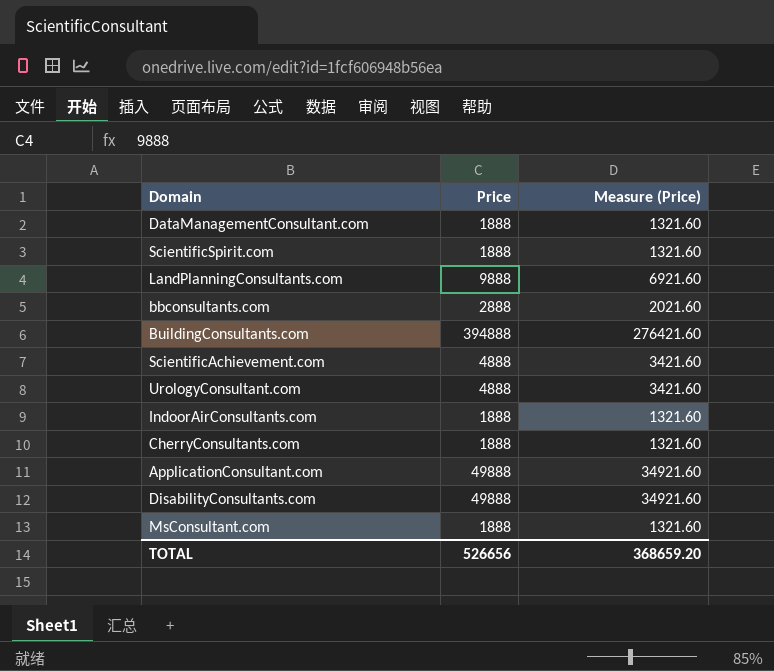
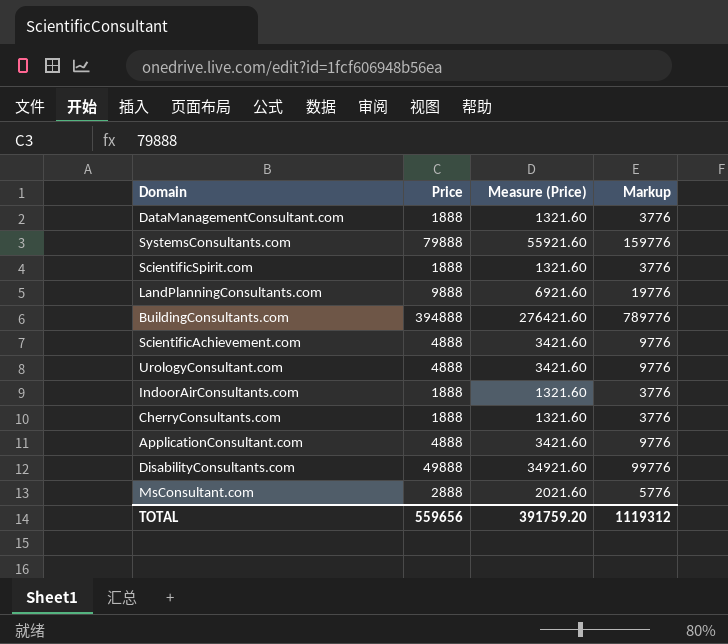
column Markup | formula: none -> [Price] * 2
row bbconsultants.com: 2888 | 2021.60 -> none
row SystemsConsultants.com: none -> 79888 | 55921.60 | 159776
ApplicationConsultant.com | Price: 49888 -> 4888
ApplicationConsultant.com | Measure (Price): 34921.60 -> 3421.60
MsConsultant.com | Price: 1888 -> 2888
MsConsultant.com | Measure (Price): 1321.60 -> 2021.60
TOTAL | Price: 526656 -> 559656
TOTAL | Measure (Price): 368659.20 -> 391759.20

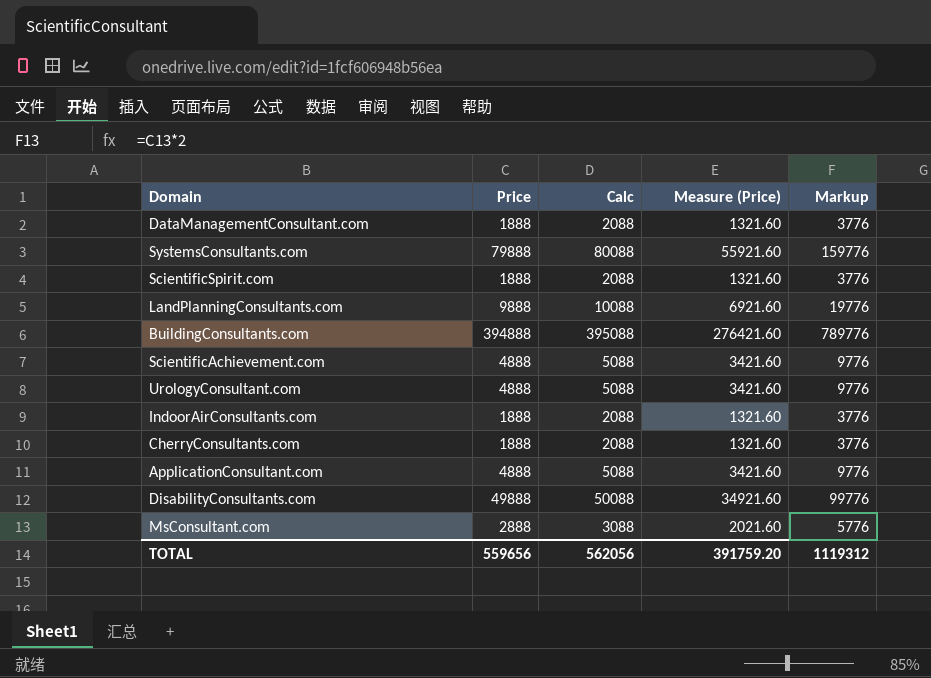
column Calc | formula: none -> [Price] + 200

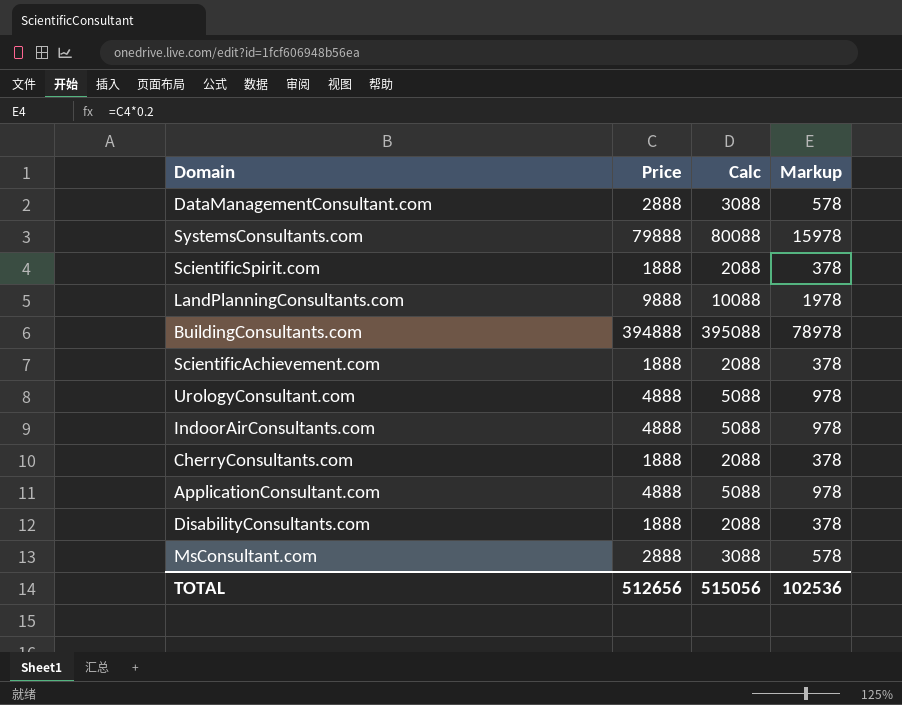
column Measure (Price) | formula: [Price] * 0.7 -> none
column Markup | formula: [Price] * 2 -> [Price] * 0.2
DataManagementConsultant.com | Price: 1888 -> 2888
DataManagementConsultant.com | Calc: 2088 -> 3088
ScientificAchievement.com | Price: 4888 -> 1888
ScientificAchievement.com | Calc: 5088 -> 2088
IndoorAirConsultants.com | Price: 1888 -> 4888
IndoorAirConsultants.com | Calc: 2088 -> 5088
DisabilityConsultants.com | Price: 49888 -> 1888
DisabilityConsultants.com | Calc: 50088 -> 2088
TOTAL | Price: 559656 -> 512656
TOTAL | Calc: 562056 -> 515056
TOTAL | Markup: 1119312 -> 102536

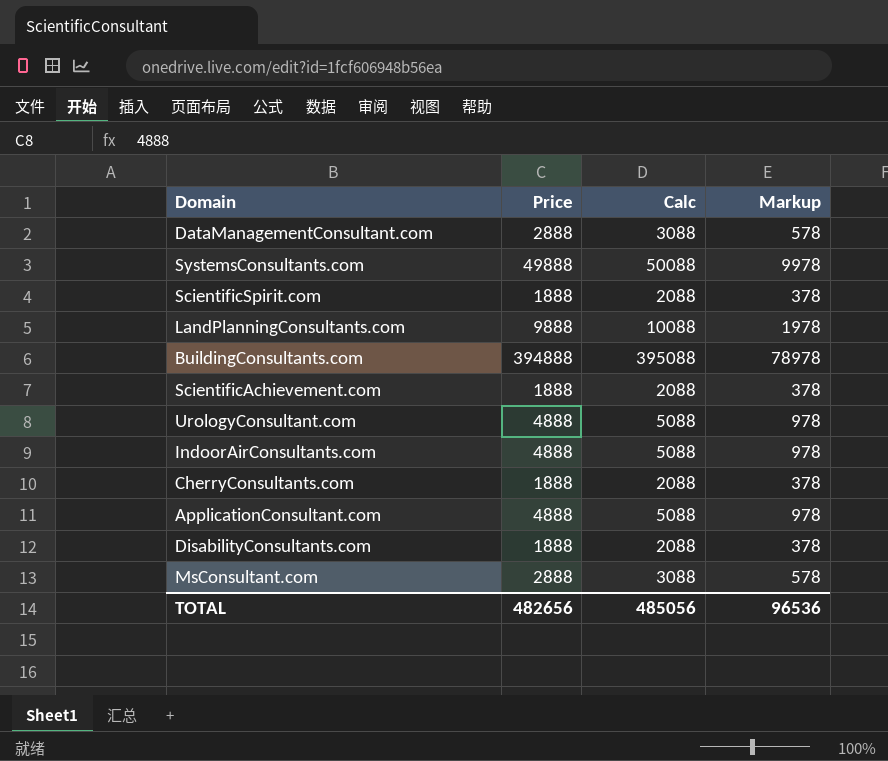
SystemsConsultants.com | Price: 79888 -> 49888
SystemsConsultants.com | Calc: 80088 -> 50088
SystemsConsultants.com | Markup: 15978 -> 9978
TOTAL | Price: 512656 -> 482656
TOTAL | Calc: 515056 -> 485056
TOTAL | Markup: 102536 -> 96536

